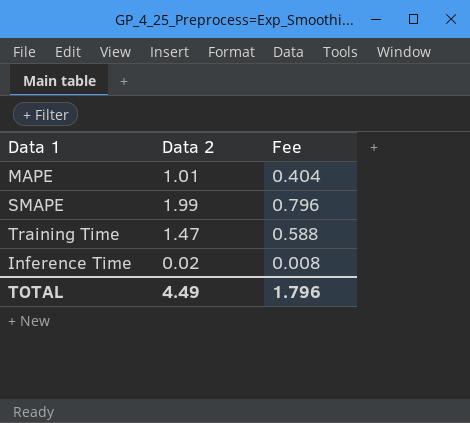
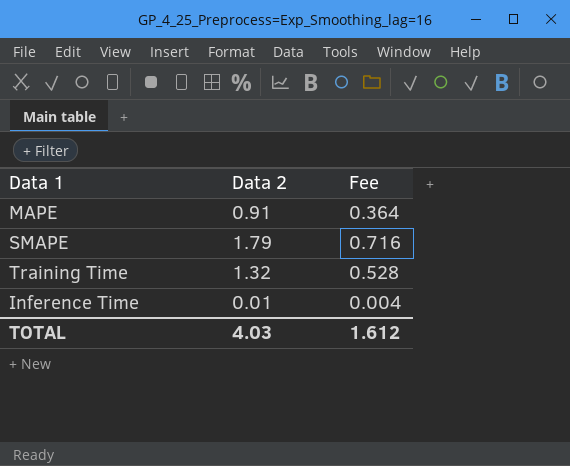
MAPE | Data 2: 1.01 -> 0.91
MAPE | Fee: 0.404 -> 0.364
SMAPE | Data 2: 1.99 -> 1.79
SMAPE | Fee: 0.796 -> 0.716
Training Time | Data 2: 1.47 -> 1.32
Training Time | Fee: 0.588 -> 0.528
Inference Time | Data 2: 0.02 -> 0.01
Inference Time | Fee: 0.008 -> 0.004
TOTAL | Data 2: 4.49 -> 4.03
TOTAL | Fee: 1.796 -> 1.612

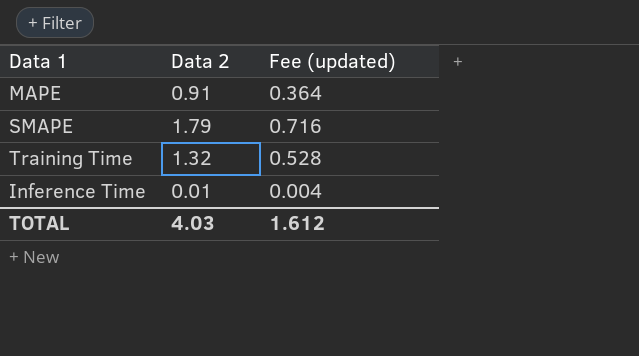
column name: Fee -> Fee (updated)

